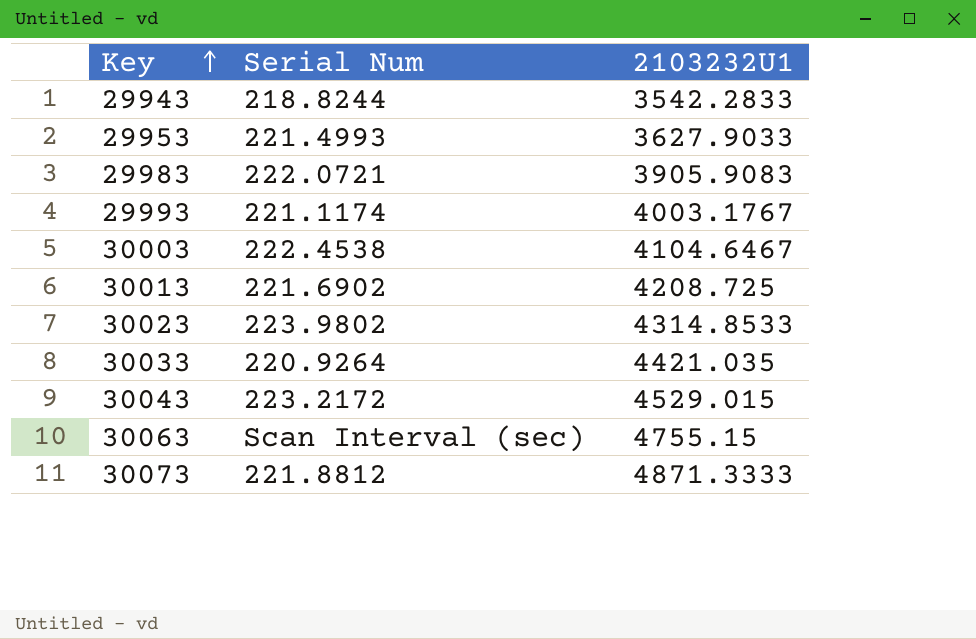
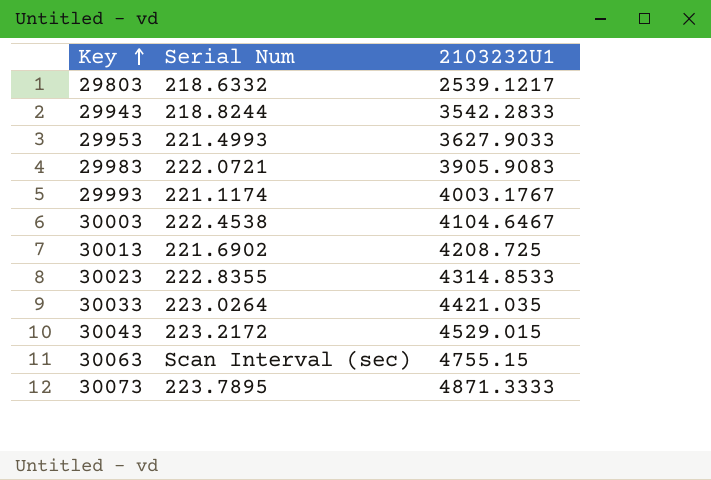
row 29803: none -> 218.6332 | 2539.1217
30023 | Serial Num: 223.9802 -> 222.8355
30033 | Serial Num: 220.9264 -> 223.0264
30073 | Serial Num: 221.8812 -> 223.7895

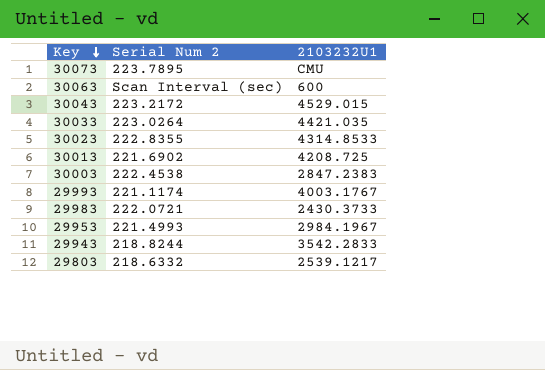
row order: Key ascending -> Key descending
column name: Serial Num -> Serial Num 2
30073 | 2103232U1: 4871.3333 -> CMU
30063 | 2103232U1: 4755.15 -> 600
30003 | 2103232U1: 4104.6467 -> 2847.2383
29983 | 2103232U1: 3905.9083 -> 2430.3733
29953 | 2103232U1: 3627.9033 -> 2984.1967

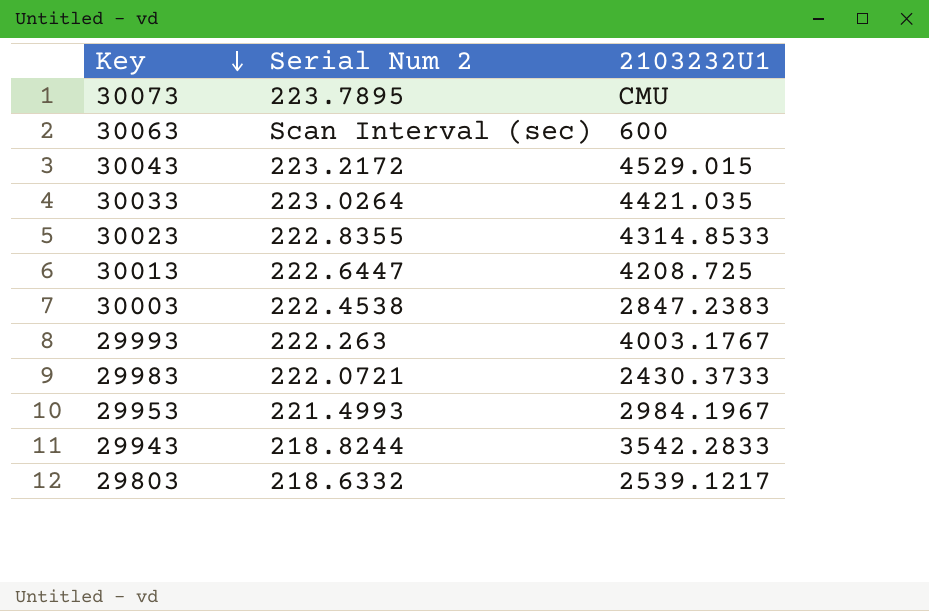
30013 | Serial Num 2: 221.6902 -> 222.6447
29993 | Serial Num 2: 221.1174 -> 222.263

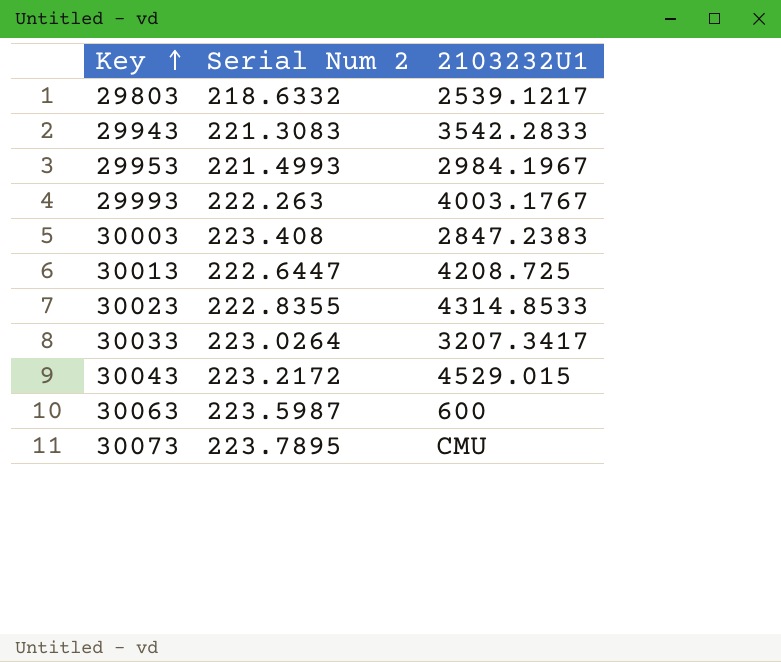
row order: Key descending -> Key ascending
row 29983: 222.0721 | 2430.3733 -> none
29943 | Serial Num 2: 218.8244 -> 221.3083
30003 | Serial Num 2: 222.4538 -> 223.408
30033 | 2103232U1: 4421.035 -> 3207.3417
30063 | Serial Num 2: Scan Interval (sec) -> 223.5987

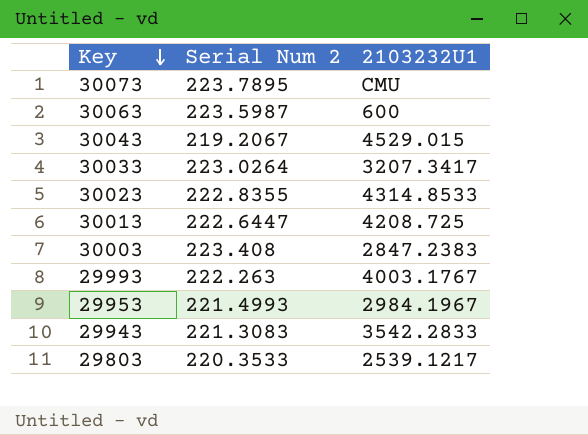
row order: Key ascending -> Key descending
30043 | Serial Num 2: 223.2172 -> 219.2067
29803 | Serial Num 2: 218.6332 -> 220.3533

